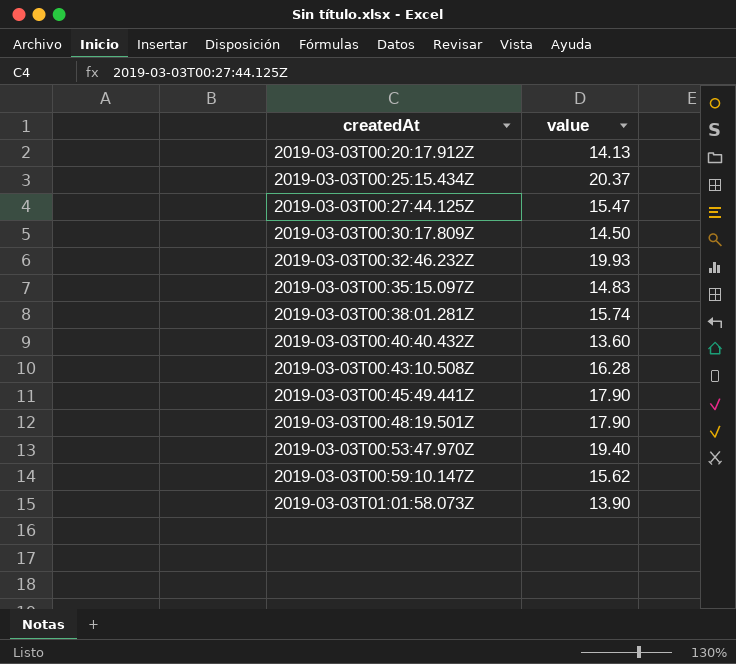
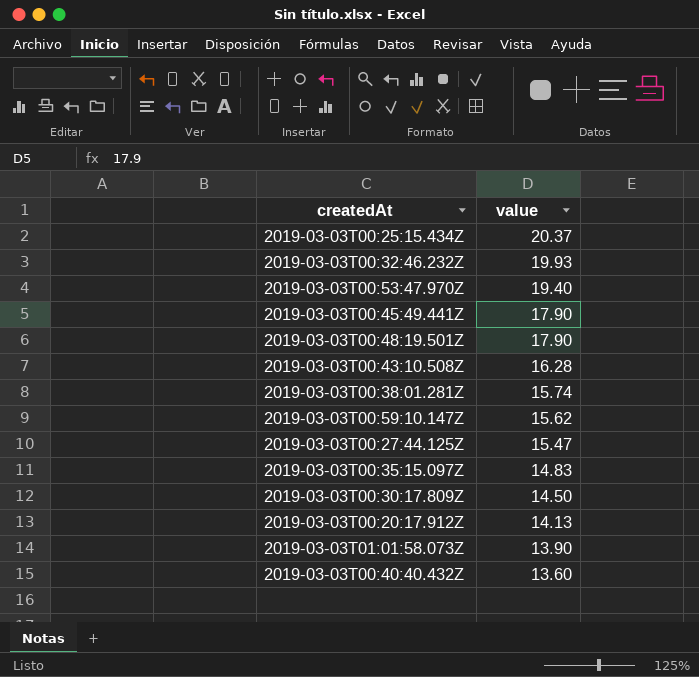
row order: createdAt ascending -> value descending

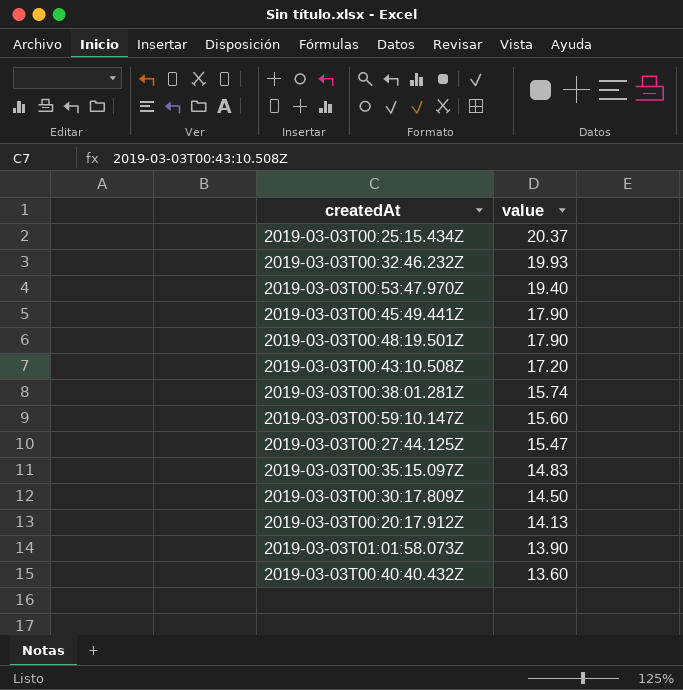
2019-03-03T00:43:10.508Z | value: 16.28 -> 17.20
2019-03-03T00:59:10.147Z | value: 15.62 -> 15.60

